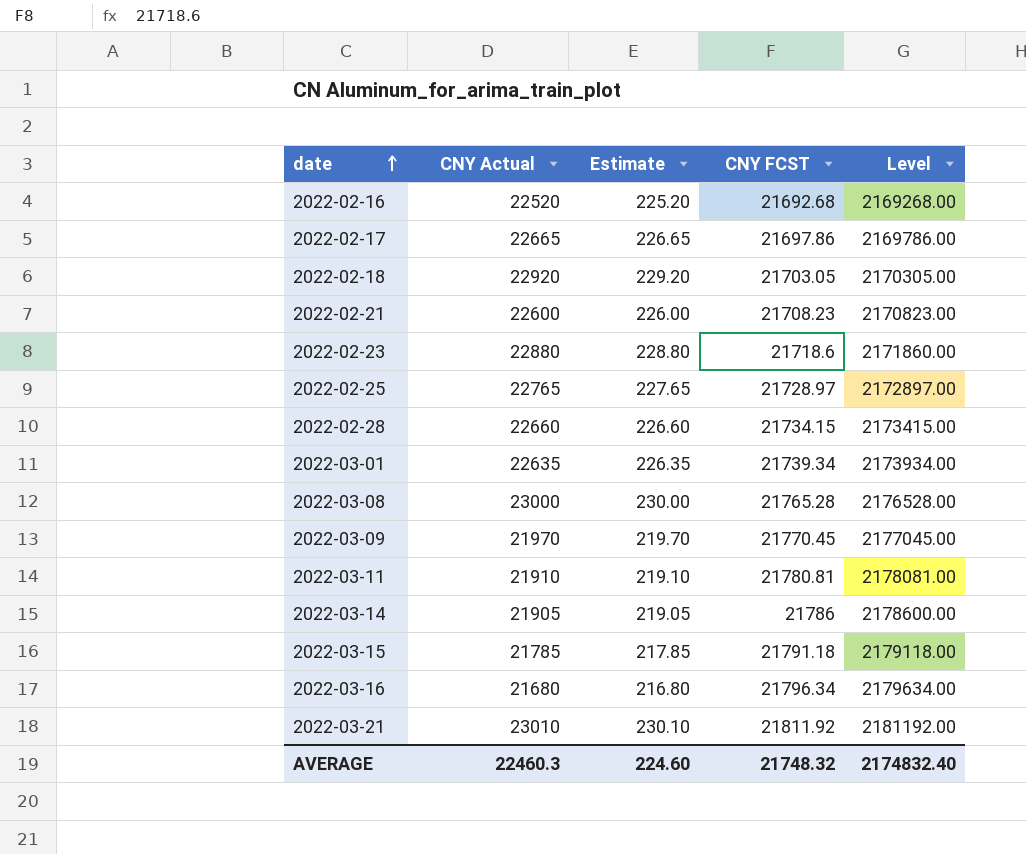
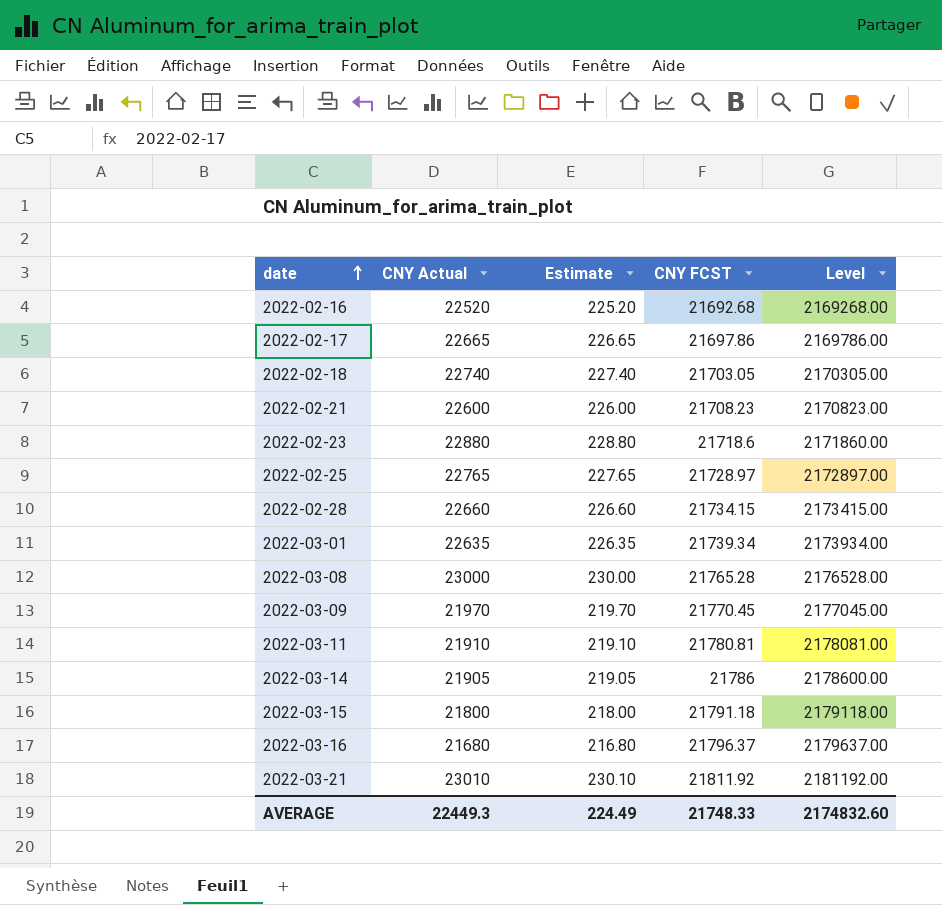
2022-02-18 | CNY Actual: 22920 -> 22740
2022-02-18 | Estimate: 229.20 -> 227.40
2022-03-15 | CNY Actual: 21785 -> 21800
2022-03-15 | Estimate: 217.85 -> 218.00
2022-03-16 | CNY FCST: 21796.34 -> 21796.37
2022-03-16 | Level: 2179634.00 -> 2179637.00
AVERAGE | CNY Actual: 22460.3 -> 22449.3
AVERAGE | Estimate: 224.60 -> 224.49
AVERAGE | CNY FCST: 21748.32 -> 21748.33
AVERAGE | Level: 2174832.40 -> 2174832.60

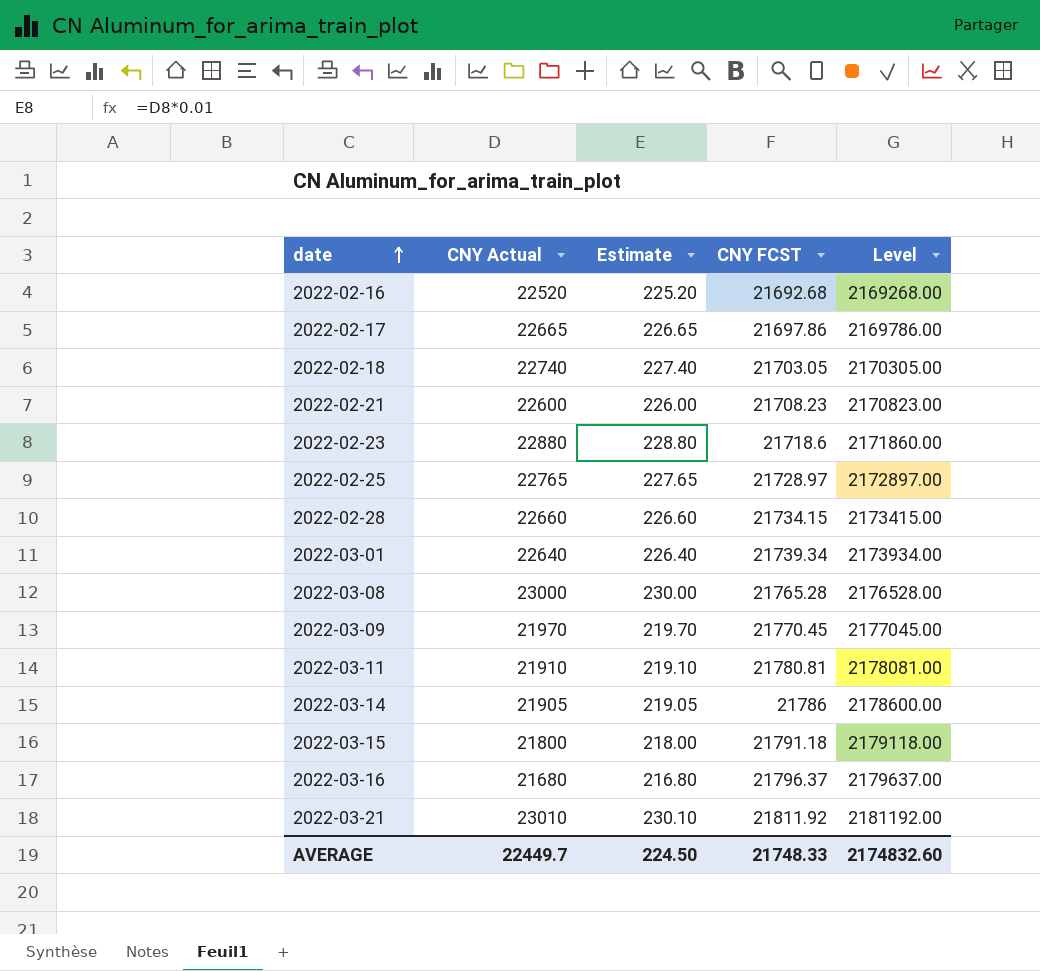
2022-03-01 | CNY Actual: 22635 -> 22640
2022-03-01 | Estimate: 226.35 -> 226.40
AVERAGE | CNY Actual: 22449.3 -> 22449.7
AVERAGE | Estimate: 224.49 -> 224.50

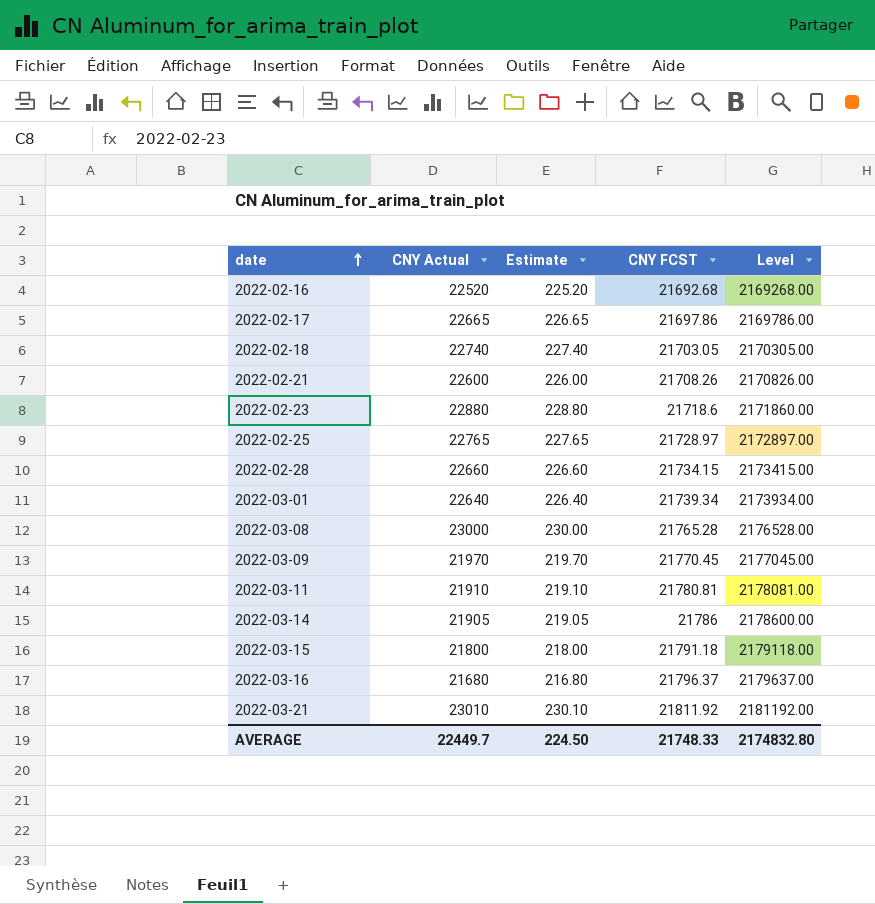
2022-02-21 | CNY FCST: 21708.23 -> 21708.26
2022-02-21 | Level: 2170823.00 -> 2170826.00
AVERAGE | Level: 2174832.60 -> 2174832.80

